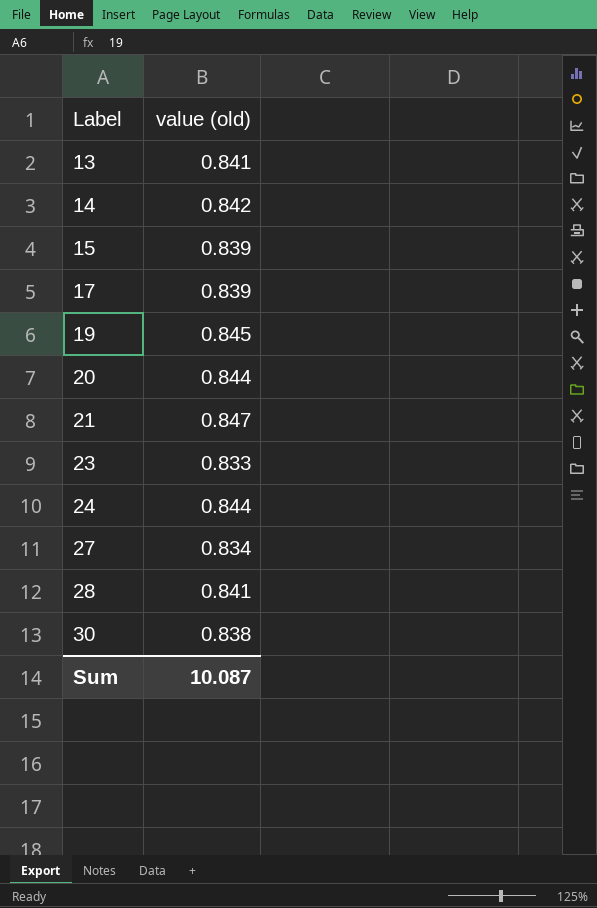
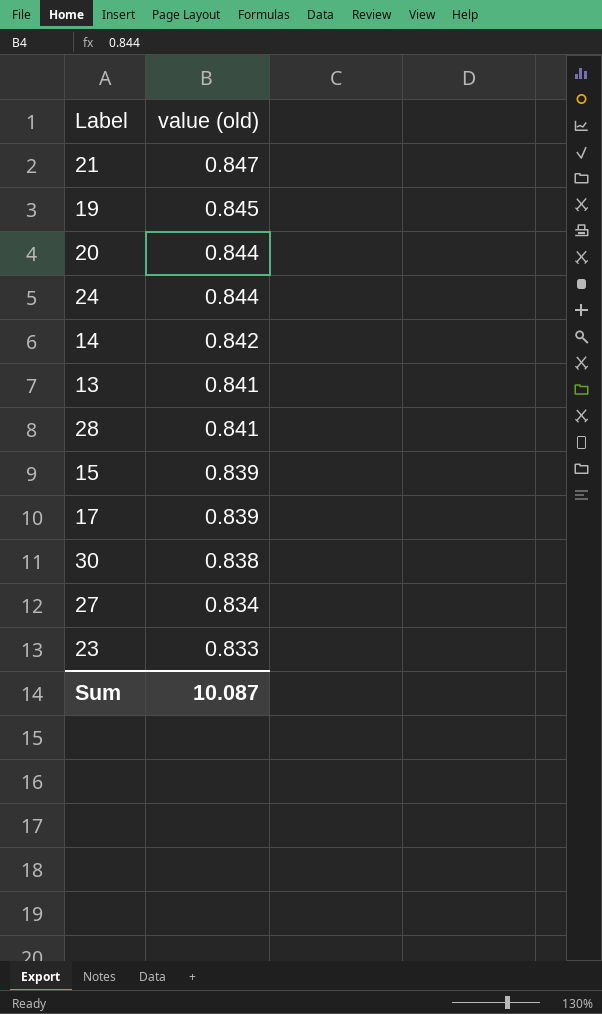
row order: Label ascending -> value (old) descending

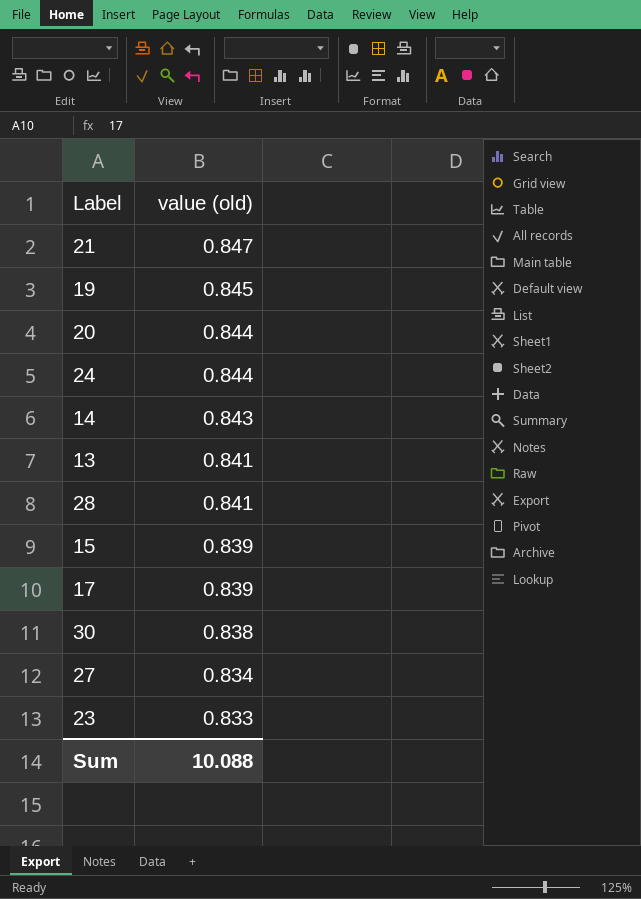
14 | value (old): 0.842 -> 0.843
Sum | value (old): 10.087 -> 10.088

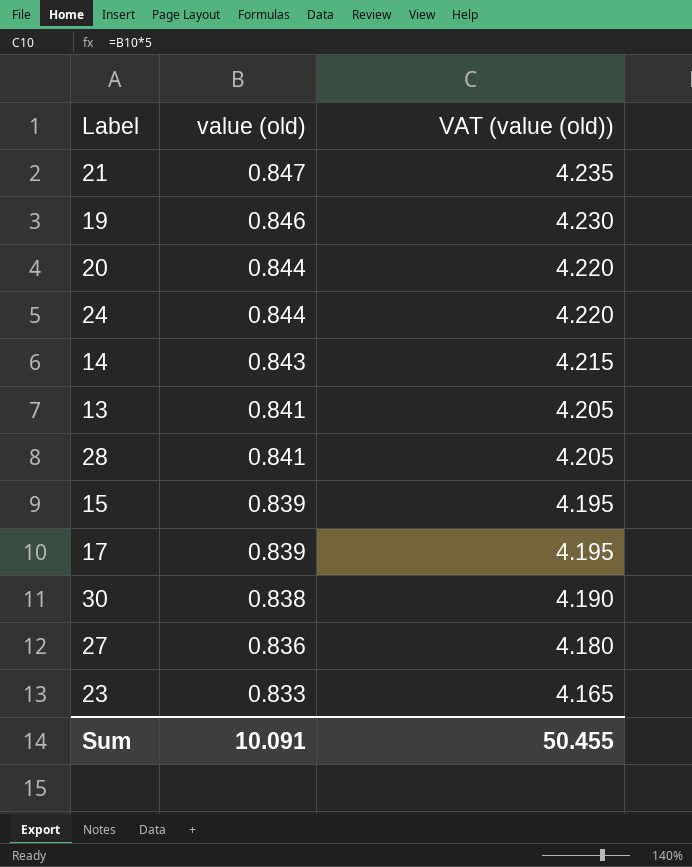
column VAT (value (old)) | formula: none -> [value (old)] * 5
19 | value (old): 0.845 -> 0.846
27 | value (old): 0.834 -> 0.836
Sum | value (old): 10.088 -> 10.091

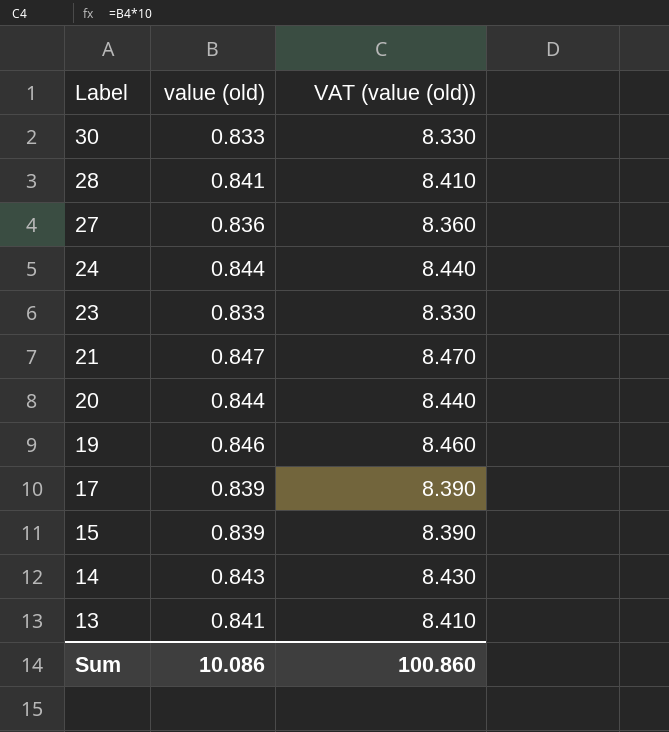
row order: value (old) descending -> Label descending
column VAT (value (old)) | formula: [value (old)] * 5 -> [value (old)] * 10
30 | value (old): 0.838 -> 0.833
Sum | value (old): 10.091 -> 10.086
Sum | VAT (value (old)): 50.455 -> 100.860

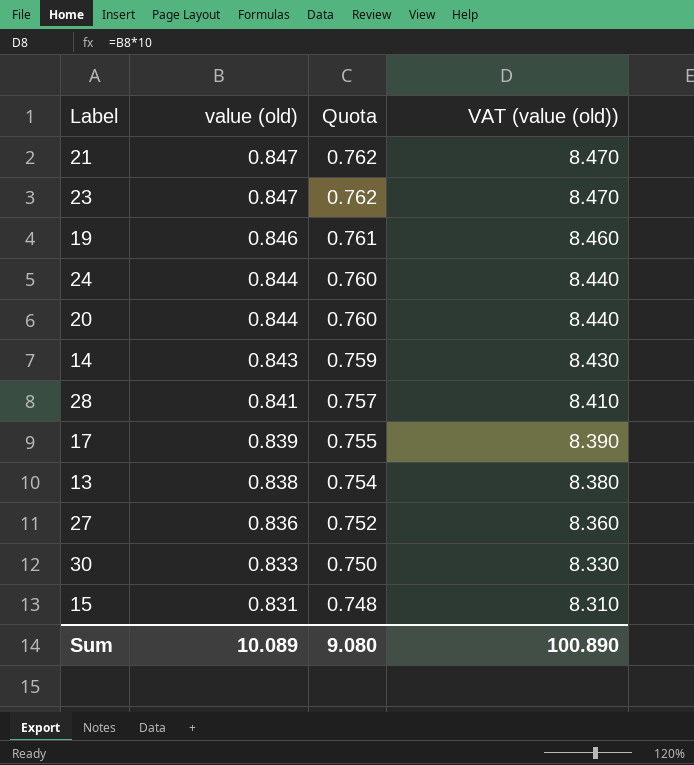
row order: Label descending -> value (old) descending
column Quota | formula: none -> [value (old)] * 0.9
23 | value (old): 0.833 -> 0.847
23 | VAT (value (old)): 8.330 -> 8.470
13 | value (old): 0.841 -> 0.838
13 | VAT (value (old)): 8.410 -> 8.380
15 | value (old): 0.839 -> 0.831
15 | VAT (value (old)): 8.390 -> 8.310
Sum | value (old): 10.086 -> 10.089
Sum | VAT (value (old)): 100.860 -> 100.890

